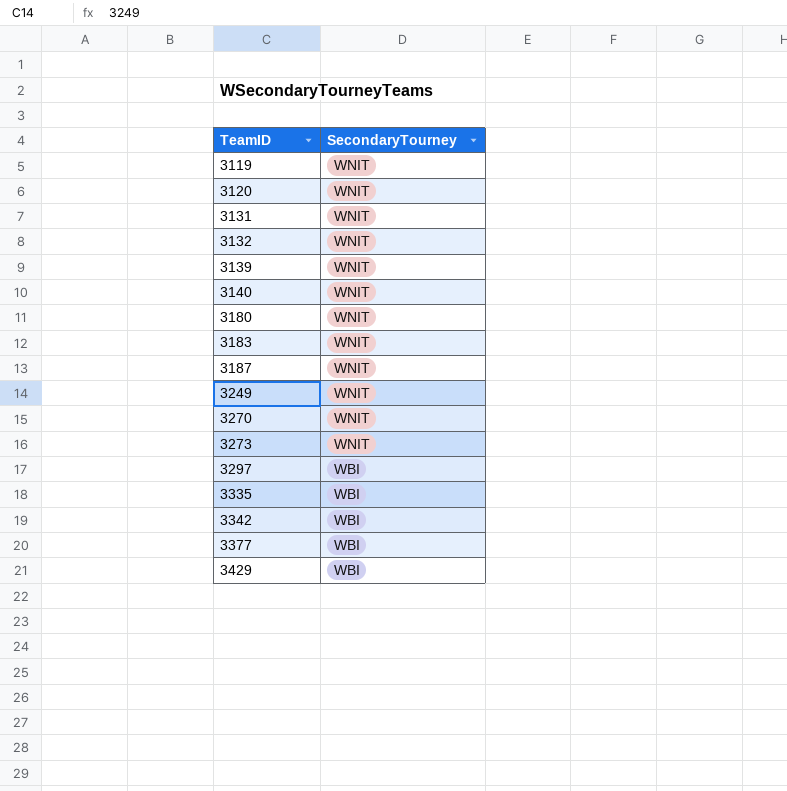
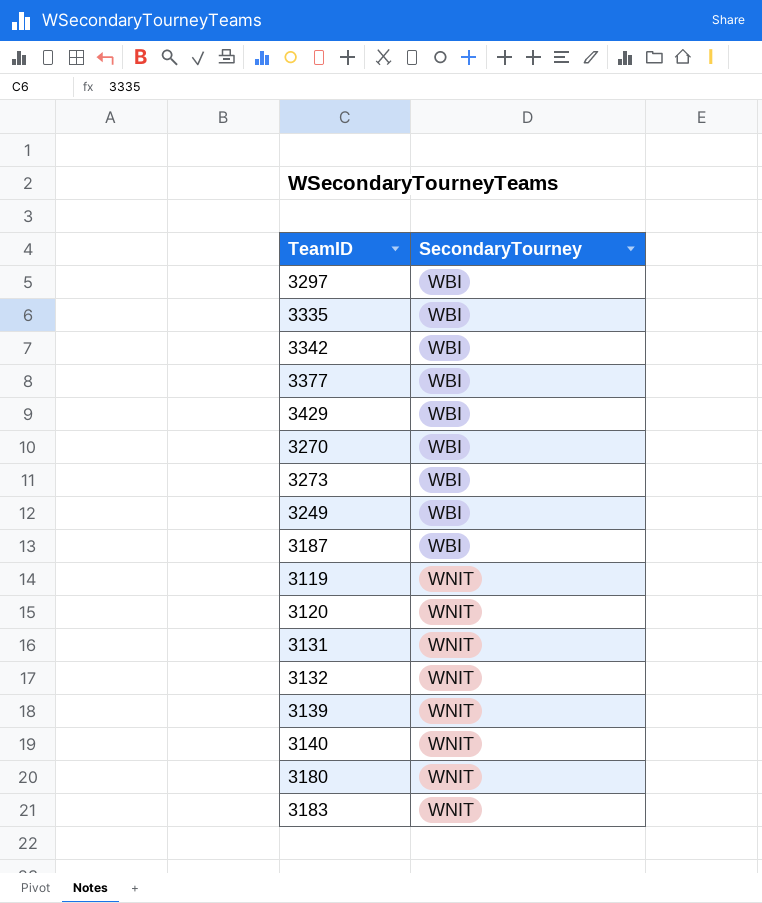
row order: TeamID ascending -> SecondaryTourney ascending
3270 | SecondaryTourney: WNIT -> WBI
3273 | SecondaryTourney: WNIT -> WBI
3249 | SecondaryTourney: WNIT -> WBI
3187 | SecondaryTourney: WNIT -> WBI

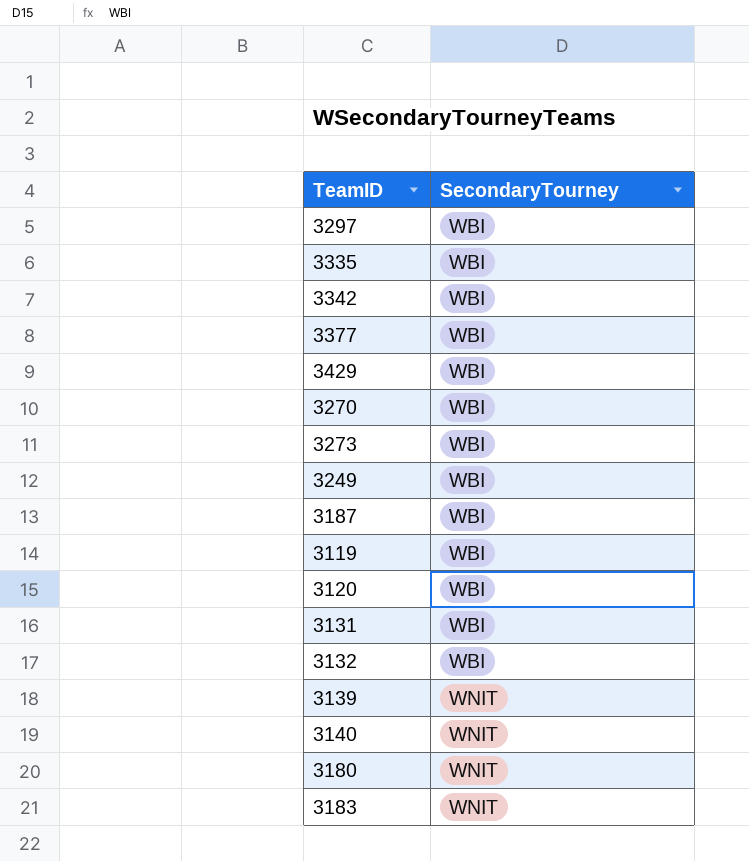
3119 | SecondaryTourney: WNIT -> WBI
3120 | SecondaryTourney: WNIT -> WBI
3131 | SecondaryTourney: WNIT -> WBI
3132 | SecondaryTourney: WNIT -> WBI

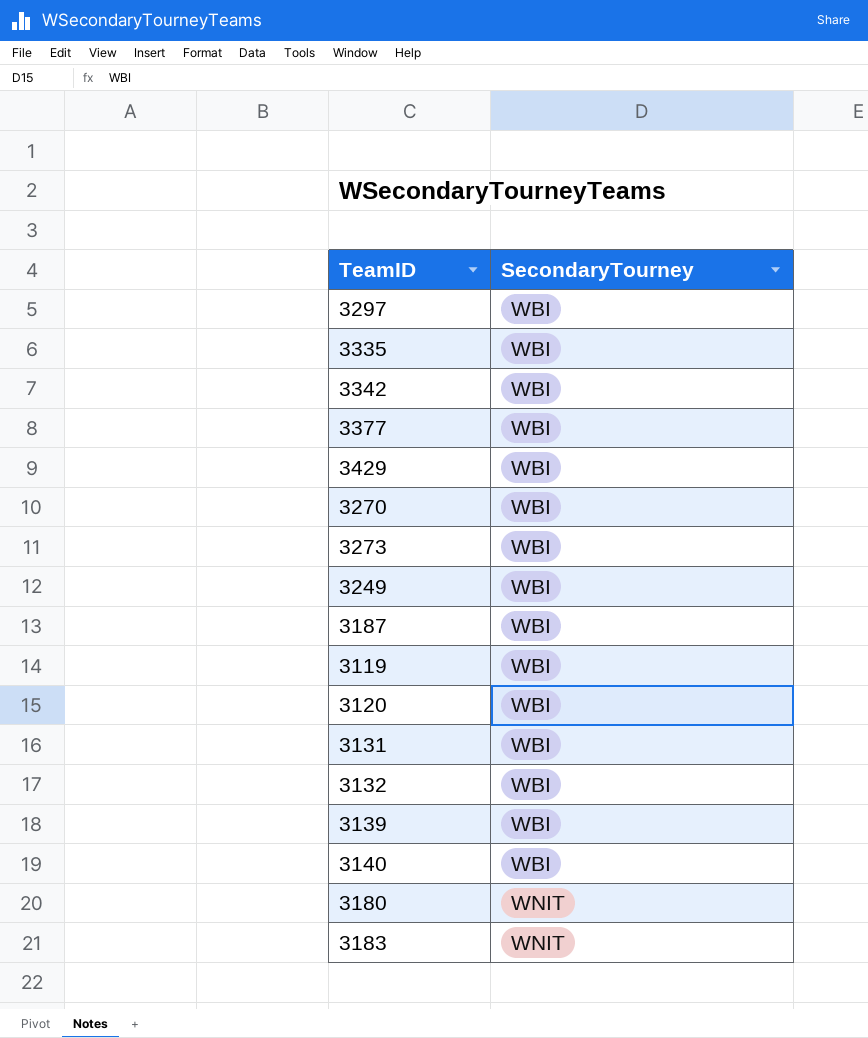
3139 | SecondaryTourney: WNIT -> WBI
3140 | SecondaryTourney: WNIT -> WBI

